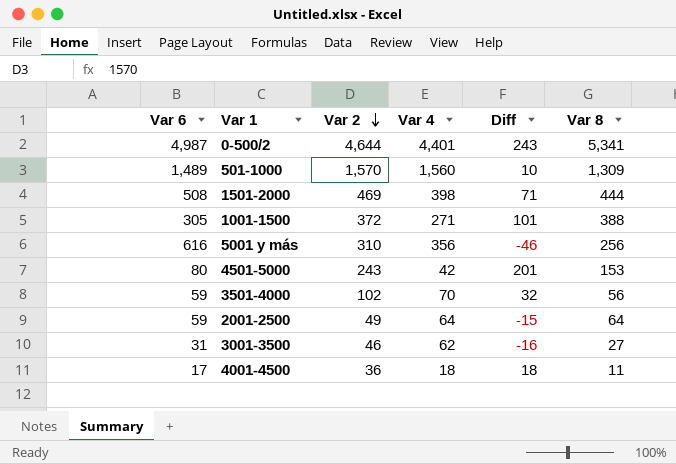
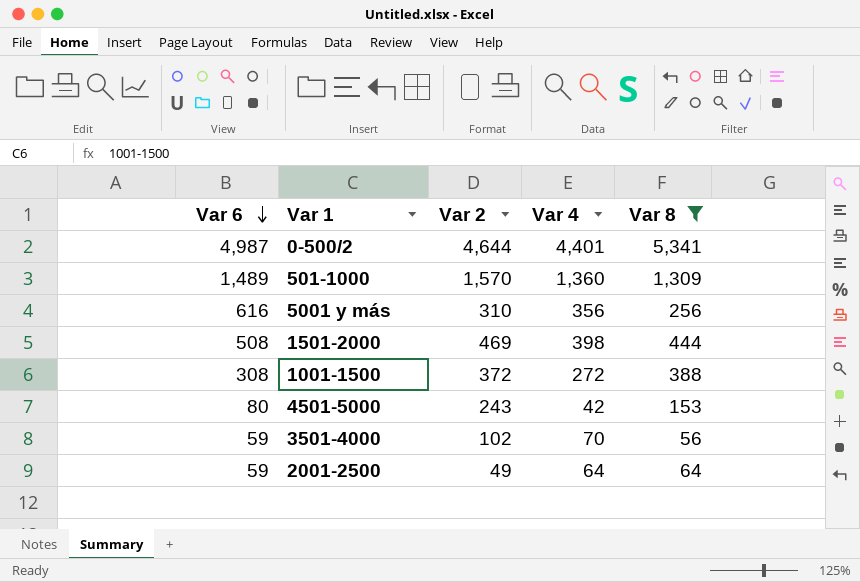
filter: none -> Var 8 >= 56
row order: Var 2 descending -> Var 6 descending
column Diff | formula: [Var 2] - [Var 4] -> none
501-1000 | Var 4: 1,560 -> 1,360
1001-1500 | Var 6: 305 -> 308
1001-1500 | Var 4: 271 -> 272

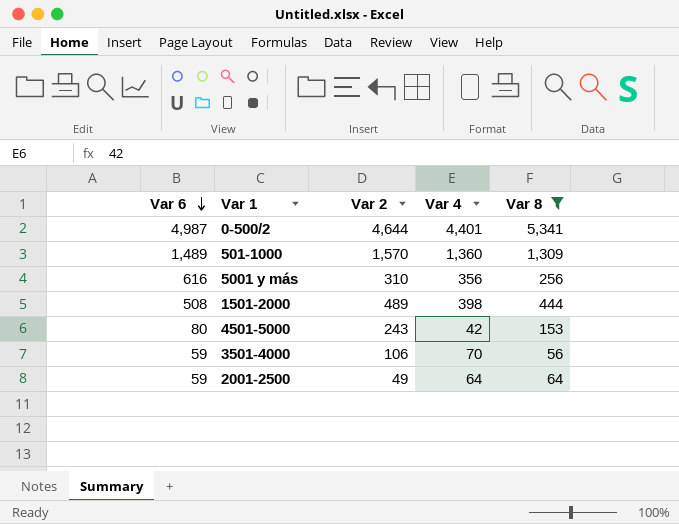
row 1001-1500: 308 | 372 | 272 | 388 -> none
1501-2000 | Var 2: 469 -> 489
3501-4000 | Var 2: 102 -> 106

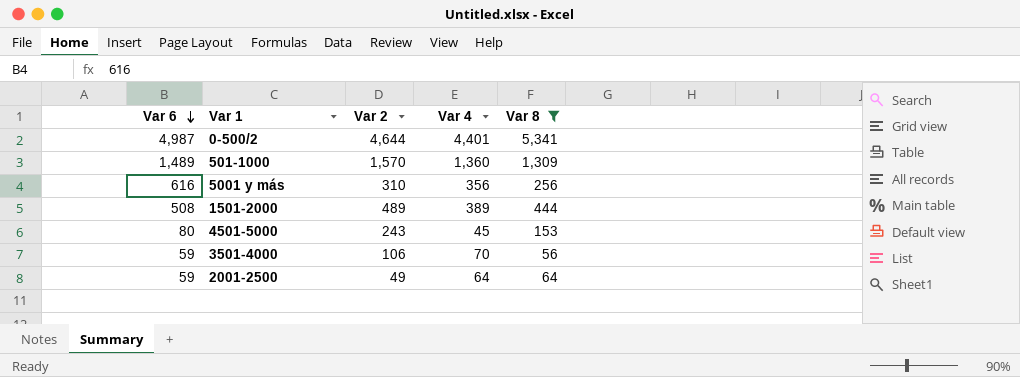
1501-2000 | Var 4: 398 -> 389
4501-5000 | Var 4: 42 -> 45

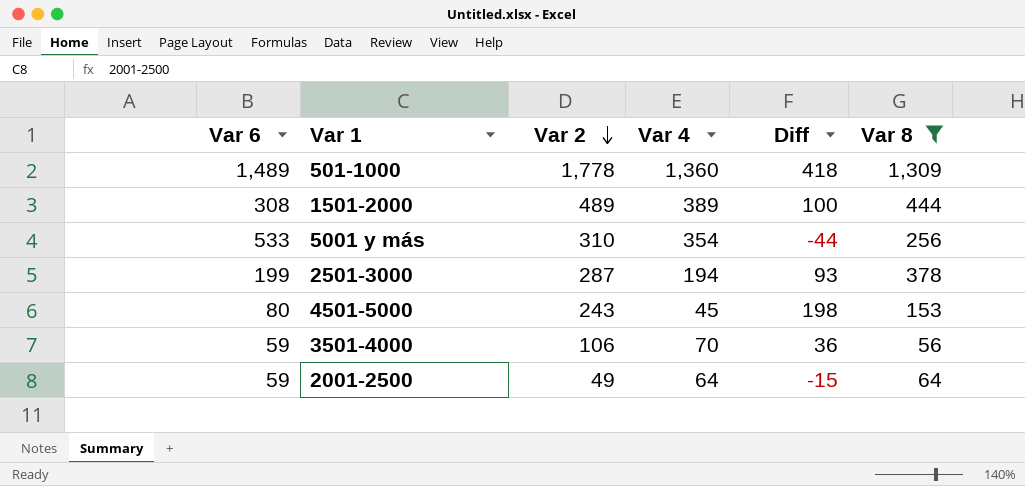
row order: Var 6 descending -> Var 2 descending
column Diff | formula: none -> [Var 2] - [Var 4]
row 0-500/2: 4,987 | 4,644 | 4,401 | 5,341 -> none
501-1000 | Var 2: 1,570 -> 1,778
1501-2000 | Var 6: 508 -> 308
5001 y más | Var 6: 616 -> 533
5001 y más | Var 4: 356 -> 354
row 2501-3000: none -> 199 | 287 | 194 | 93 | 378

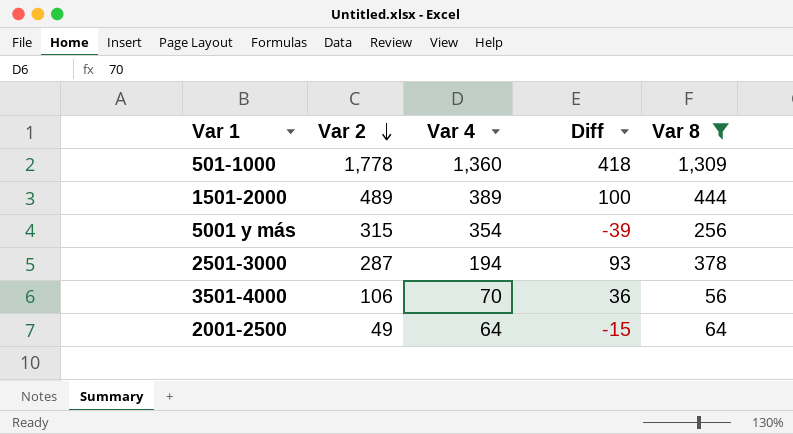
column Var 6 | position: 1 -> none
row 4501-5000: 80 | 243 | 45 | 198 | 153 -> none
5001 y más | Var 2: 310 -> 315
5001 y más | Diff: -44 -> -39

